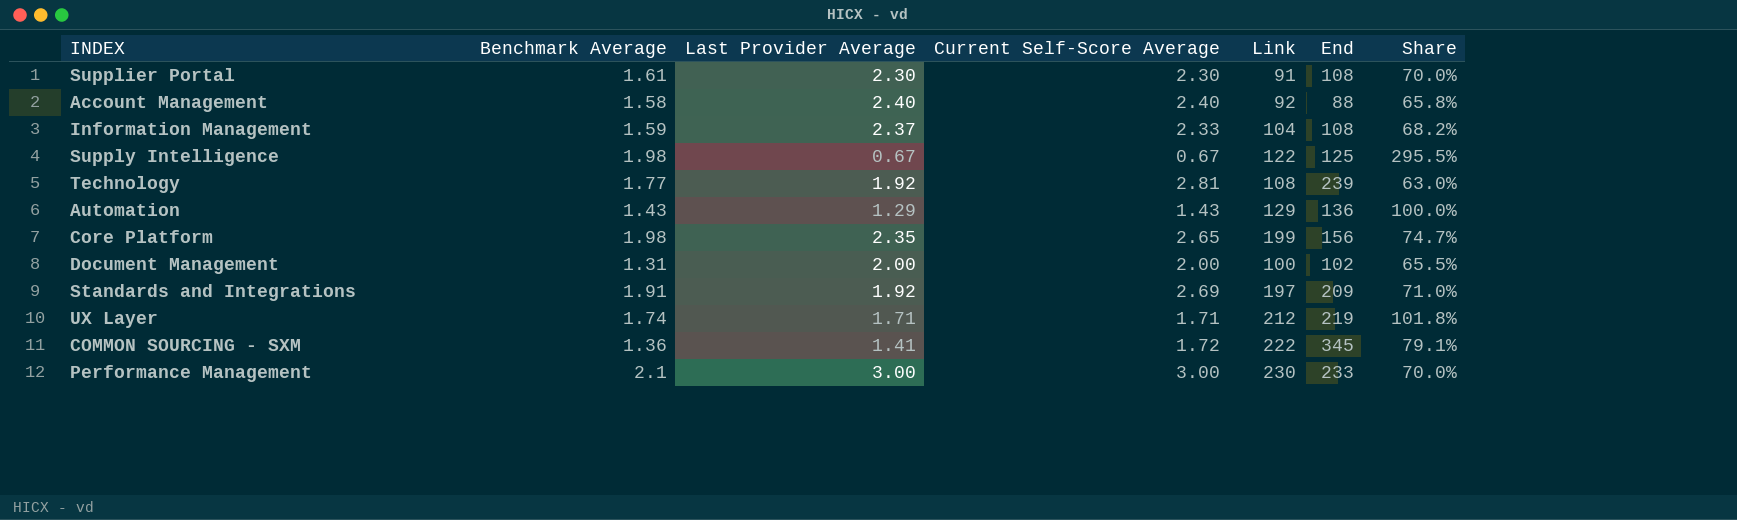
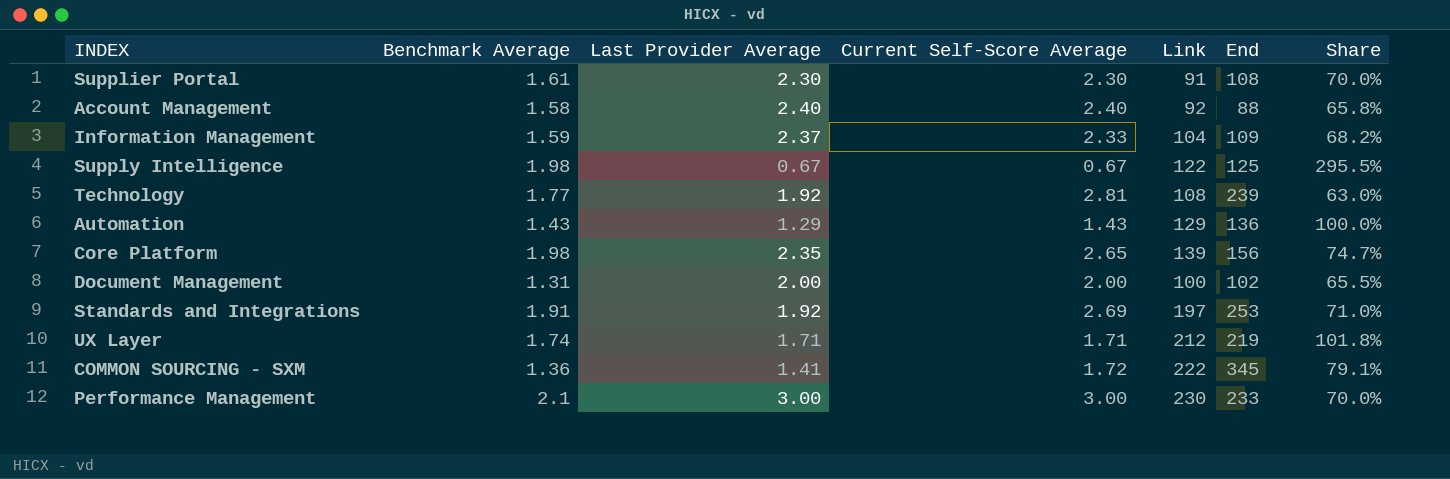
Information Management | End: 108 -> 109
Core Platform | Link: 199 -> 139
Standards and Integrations | End: 209 -> 253

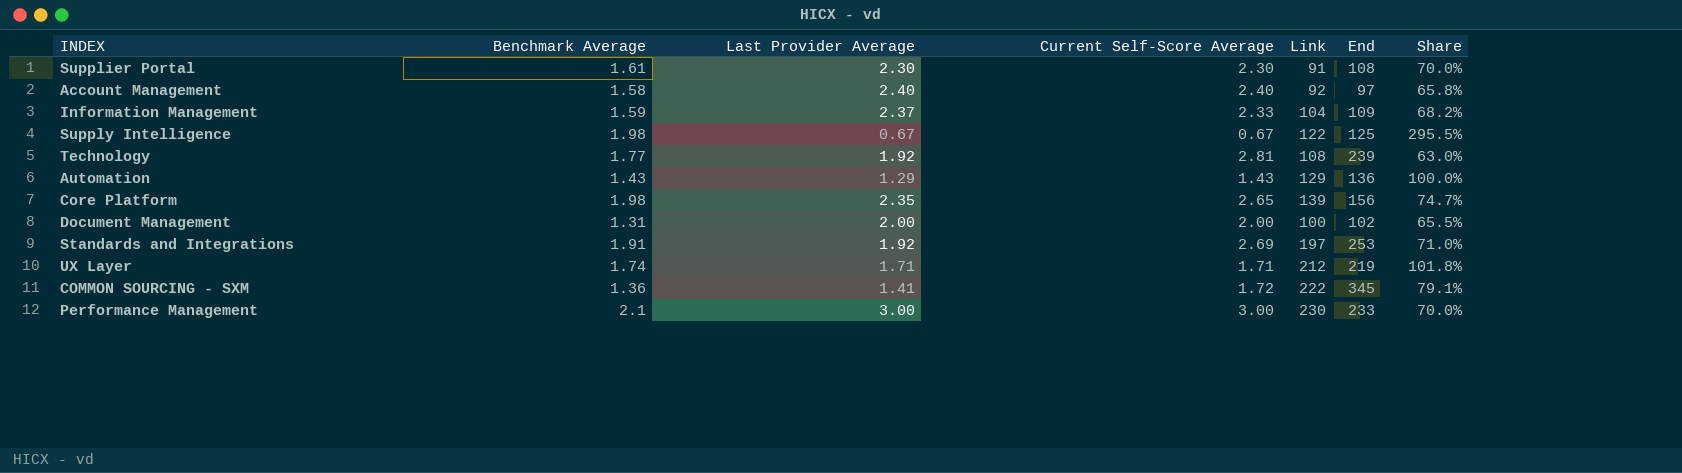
Account Management | End: 88 -> 97

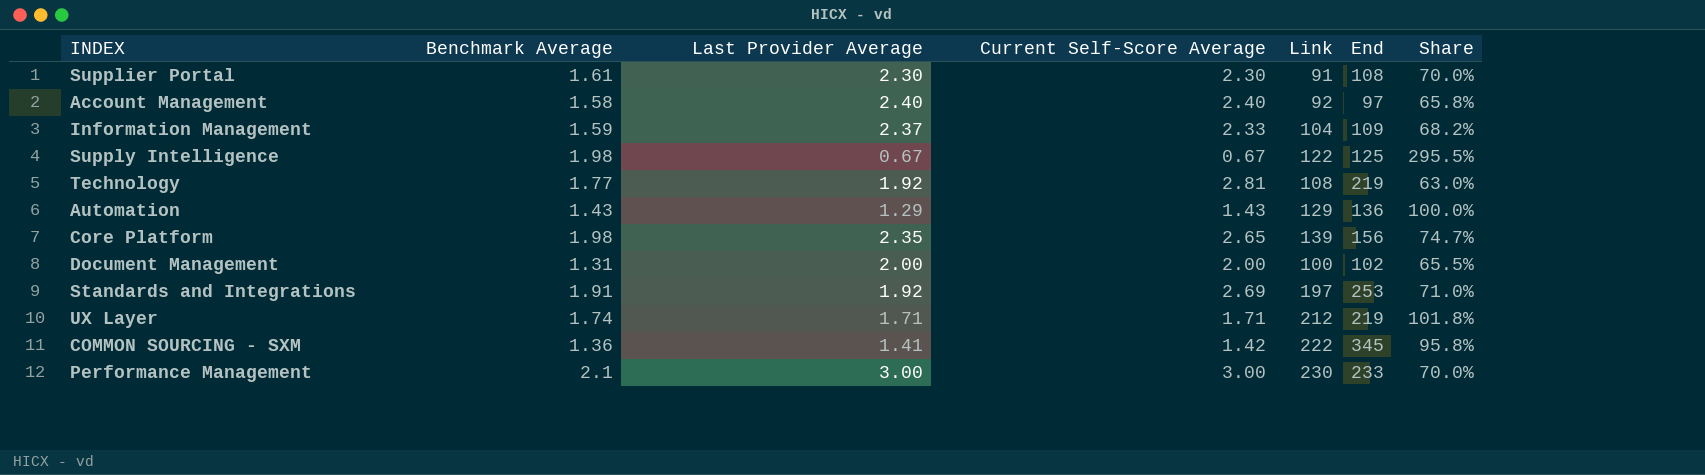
Technology | End: 239 -> 219
COMMON SOURCING - SXM | Current Self-Score Average: 1.72 -> 1.42
COMMON SOURCING - SXM | Share: 79.1% -> 95.8%

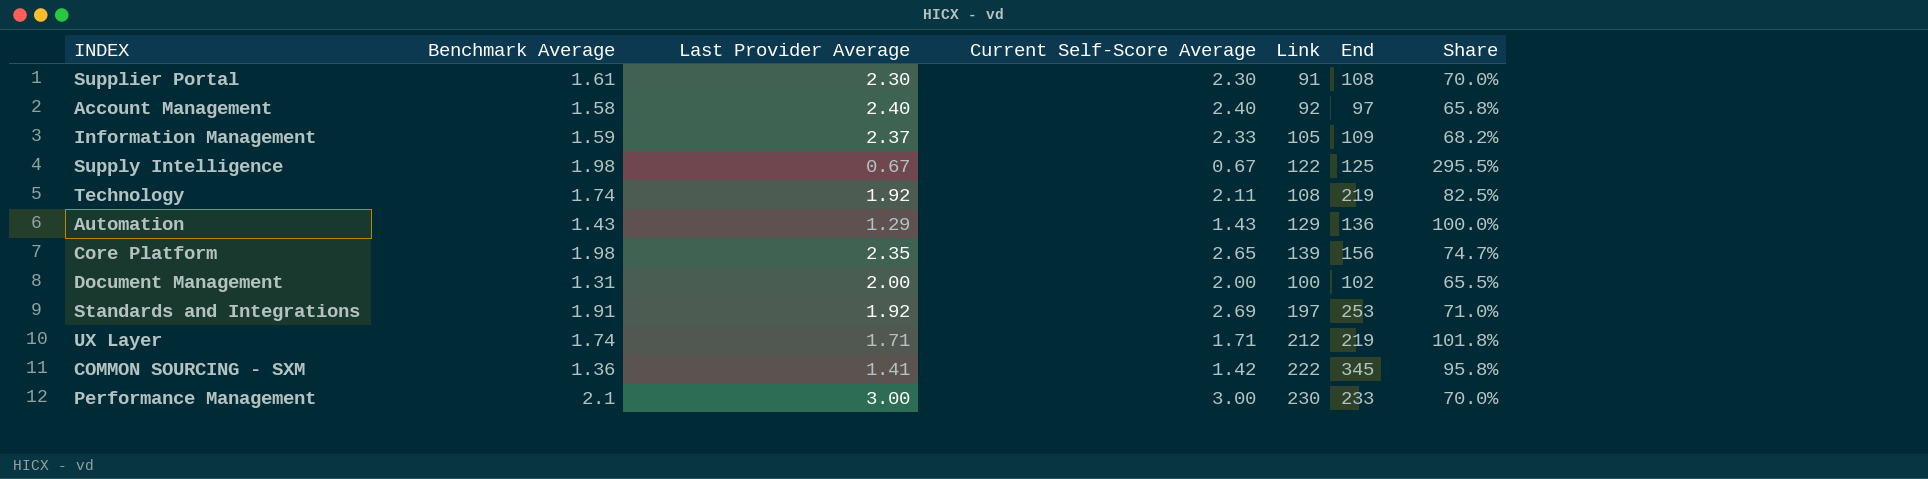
Information Management | Link: 104 -> 105
Technology | Benchmark Average: 1.77 -> 1.74
Technology | Current Self-Score Average: 2.81 -> 2.11
Technology | Share: 63.0% -> 82.5%

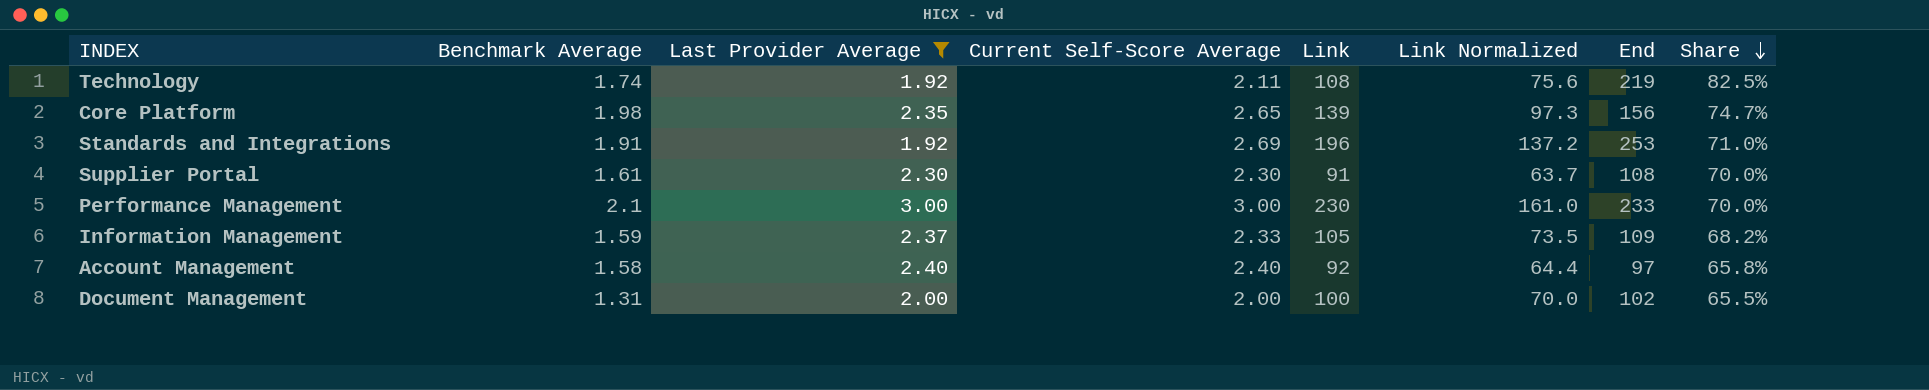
filter: none -> Last Provider Average >= 1.92
row order: none -> Share descending
column Link Normalized | formula: none -> [Link] * 0.7
Standards and Integrations | Link: 197 -> 196

